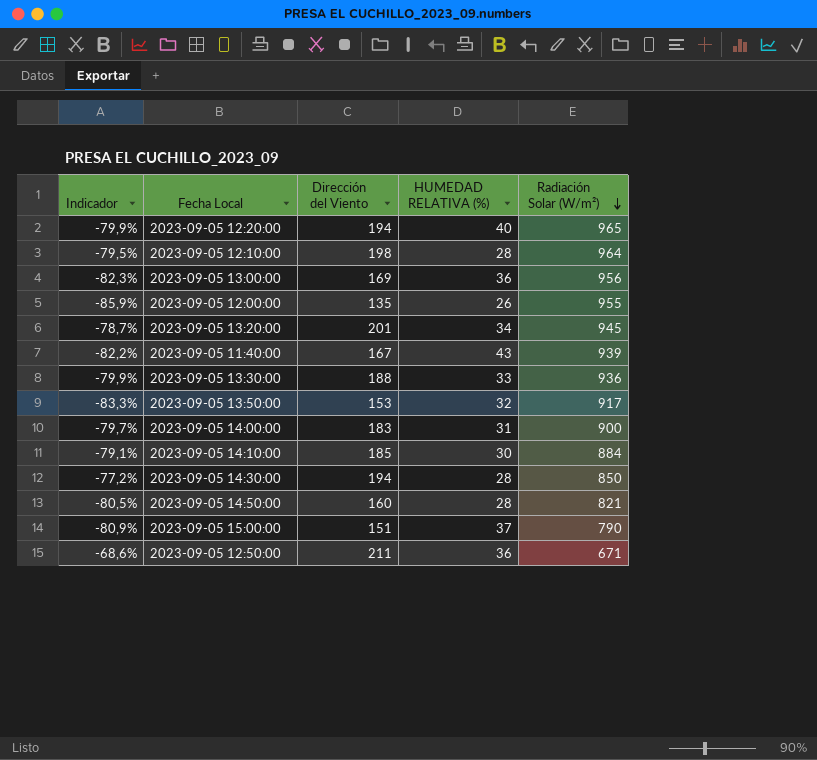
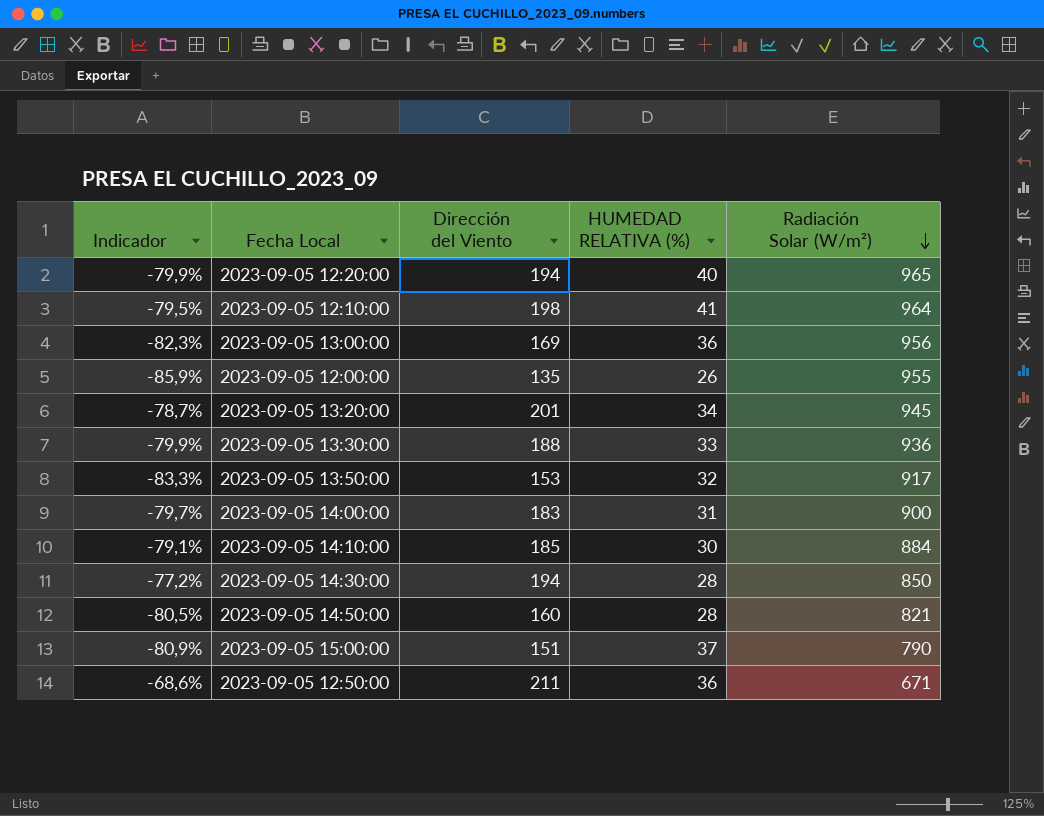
row 2023-09-05 11:40:00: -82,2% | 167 | 43 | 939 -> none
2023-09-05 12:10:00 | HUMEDAD RELATIVA (%): 28 -> 41

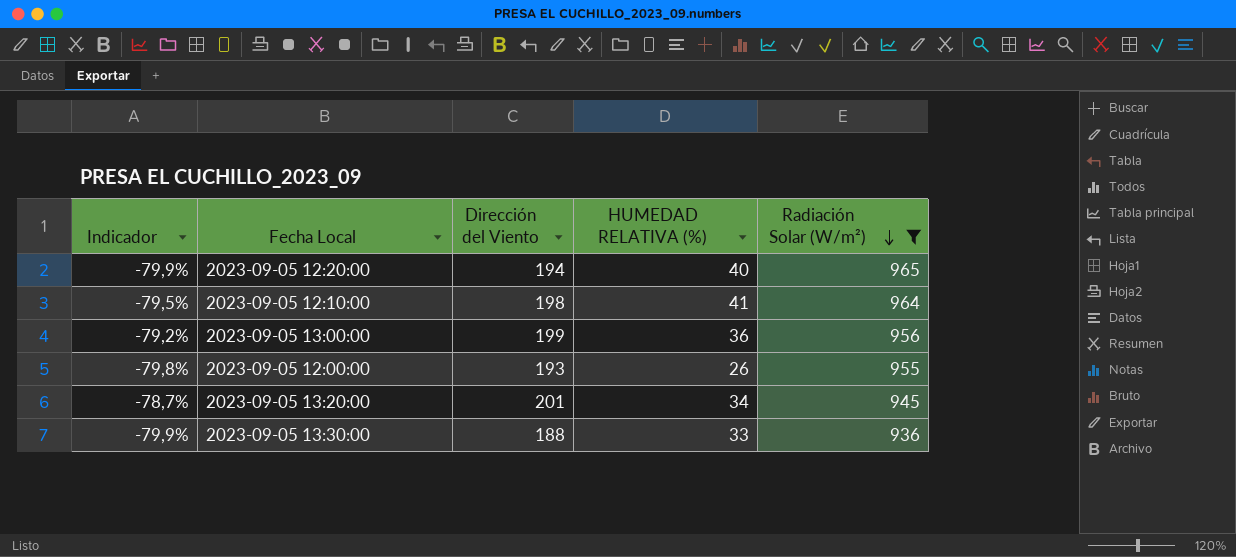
filter: none -> Radiación Solar (W/m²) >= 936
2023-09-05 13:00:00 | Indicador: -82,3% -> -79,2%
2023-09-05 13:00:00 | Dirección del Viento: 169 -> 199
2023-09-05 12:00:00 | Indicador: -85,9% -> -79,8%
2023-09-05 12:00:00 | Dirección del Viento: 135 -> 193

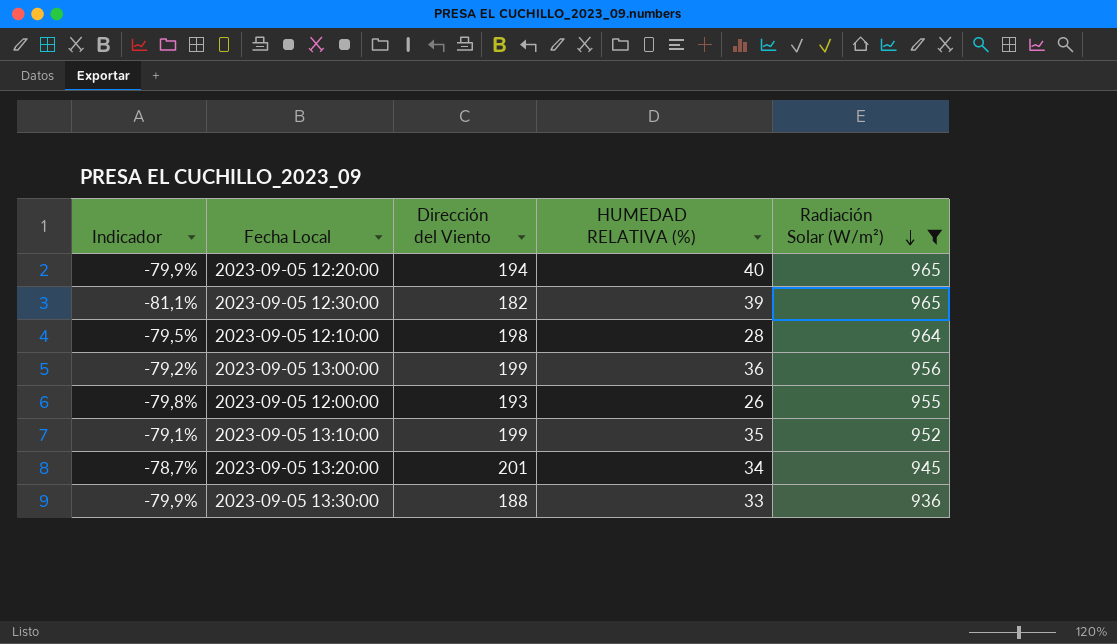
row 2023-09-05 12:30:00: none -> -81,1% | 182 | 39 | 965
2023-09-05 12:10:00 | HUMEDAD RELATIVA (%): 41 -> 28
row 2023-09-05 13:10:00: none -> -79,1% | 199 | 35 | 952

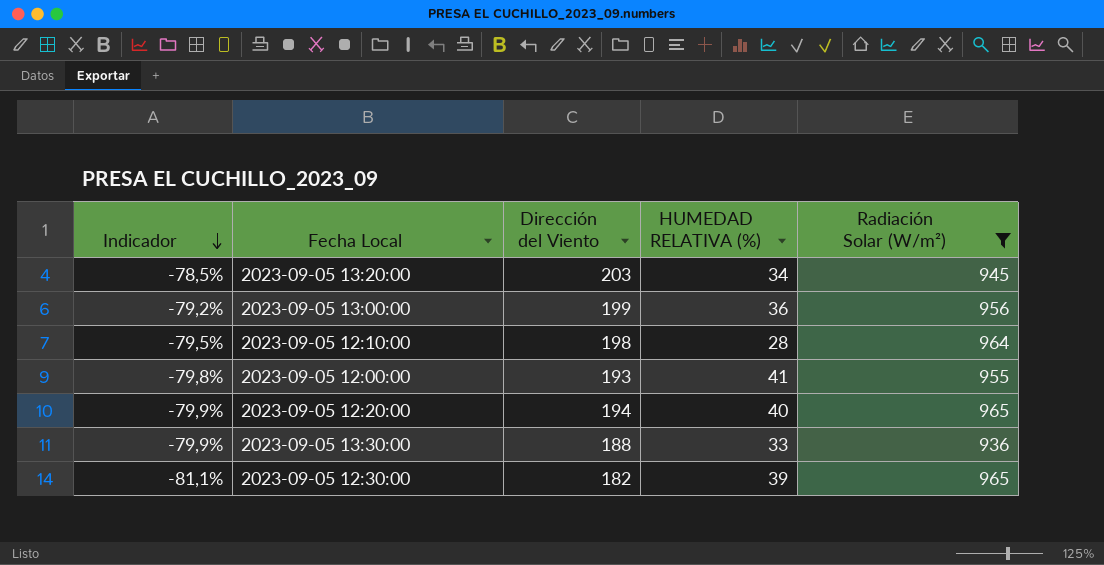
row order: Radiación Solar (W/m²) descending -> Indicador descending
row 2023-09-05 13:10:00: -79,1% | 199 | 35 | 952 -> none
2023-09-05 13:20:00 | Indicador: -78,7% -> -78,5%
2023-09-05 13:20:00 | Dirección del Viento: 201 -> 203
2023-09-05 12:00:00 | HUMEDAD RELATIVA (%): 26 -> 41

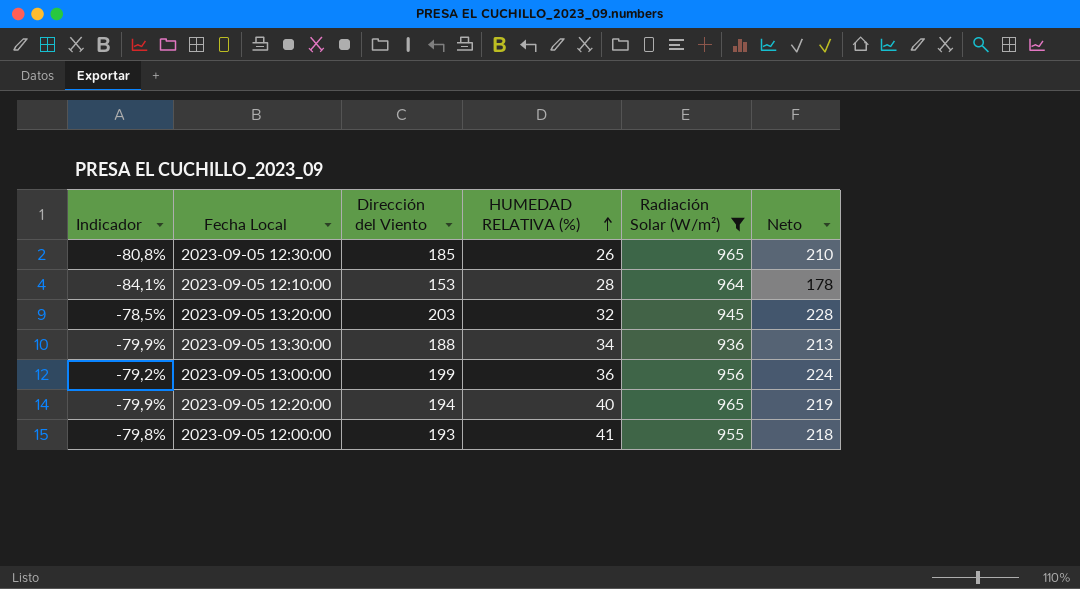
row order: Indicador descending -> HUMEDAD RELATIVA (%) ascending
column Neto | formula: none -> [Dirección del Viento] + 25
2023-09-05 12:30:00 | Indicador: -81,1% -> -80,8%
2023-09-05 12:30:00 | Dirección del Viento: 182 -> 185
2023-09-05 12:30:00 | HUMEDAD RELATIVA (%): 39 -> 26
2023-09-05 12:10:00 | Indicador: -79,5% -> -84,1%
2023-09-05 12:10:00 | Dirección del Viento: 198 -> 153
2023-09-05 13:20:00 | HUMEDAD RELATIVA (%): 34 -> 32
2023-09-05 13:30:00 | HUMEDAD RELATIVA (%): 33 -> 34

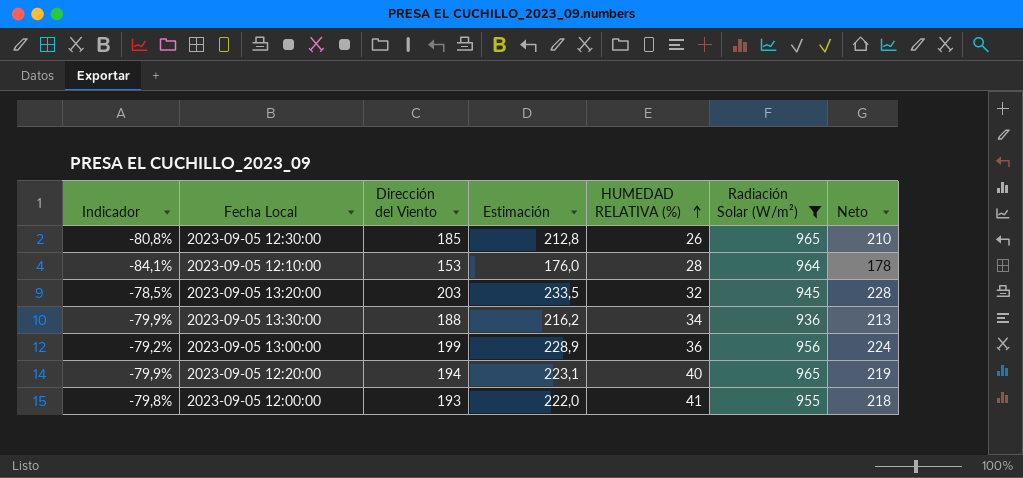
column Estimación | formula: none -> [Dirección del Viento] * 1,15

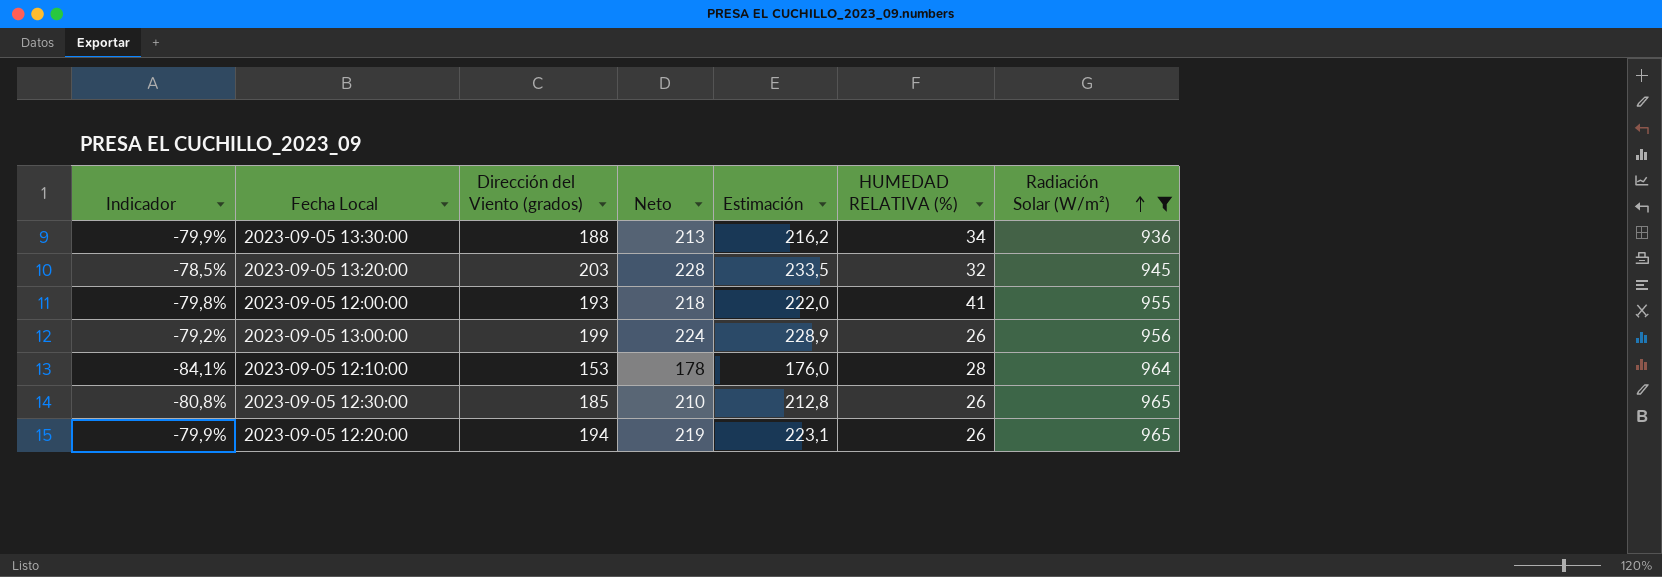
row order: HUMEDAD RELATIVA (%) ascending -> Radiación Solar (W/m²) ascending
column name: Dirección del Viento -> Dirección del Viento (grados)
column Neto | position: 7 -> 4
2023-09-05 13:00:00 | HUMEDAD RELATIVA (%): 36 -> 26
2023-09-05 12:20:00 | HUMEDAD RELATIVA (%): 40 -> 26

